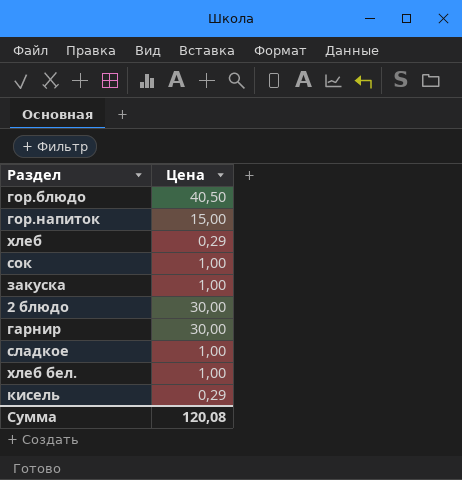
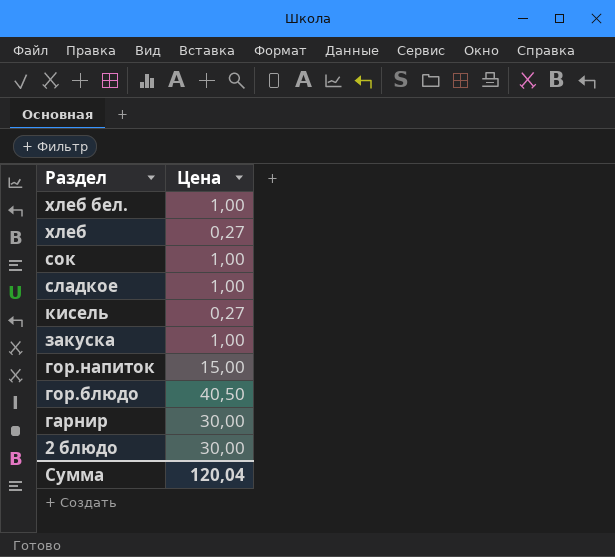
row order: none -> Раздел descending
хлеб | Цена: 0,29 -> 0,27
кисель | Цена: 0,29 -> 0,27
Сумма | Цена: 120,08 -> 120,04

